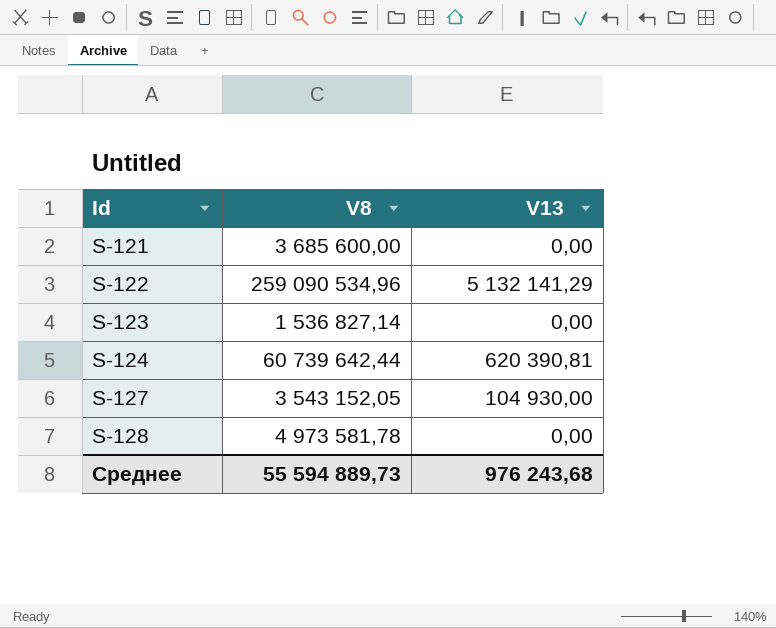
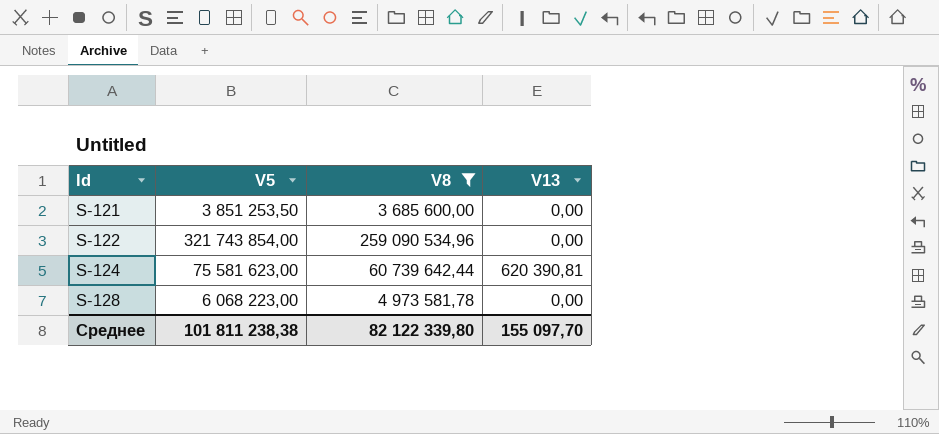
filter: none -> V8 >= 3 685 600,00
column V5 | position: none -> 2
S-122 | V13: 5 132 141,29 -> 0,00
Среднее | V8: 55 594 889,73 -> 82 122 339,80
Среднее | V13: 976 243,68 -> 155 097,70

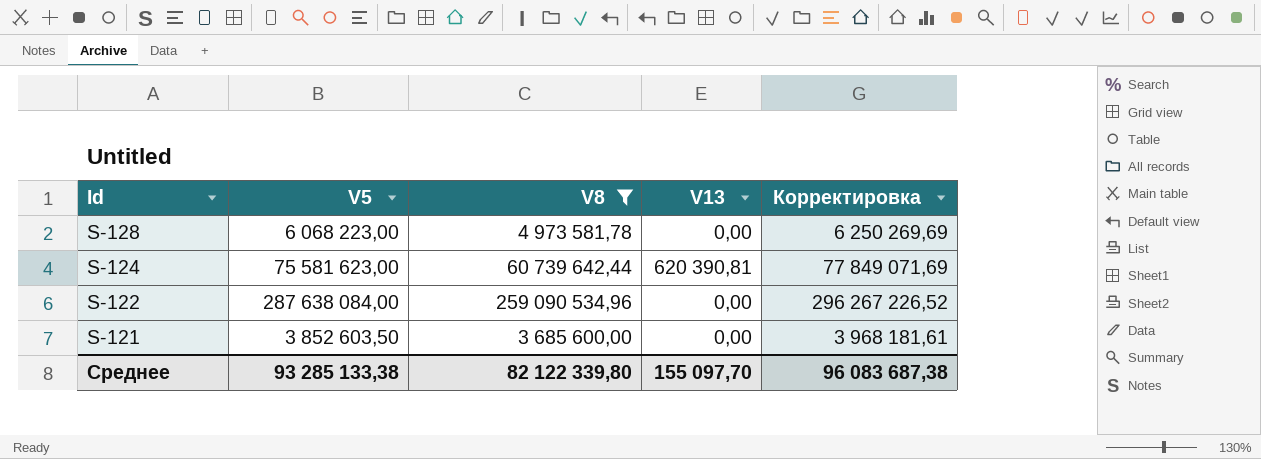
row order: Id ascending -> Id descending
column Корректировка | formula: none -> [V5] * 1,03
S-122 | V5: 321 743 854,00 -> 287 638 084,00
S-121 | V5: 3 851 253,50 -> 3 852 603,50
Среднее | V5: 101 811 238,38 -> 93 285 133,38

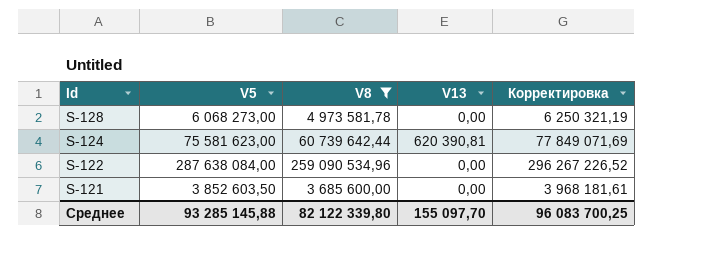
S-128 | V5: 6 068 223,00 -> 6 068 273,00
S-128 | Корректировка: 6 250 269,69 -> 6 250 321,19
Среднее | V5: 93 285 133,38 -> 93 285 145,88
Среднее | Корректировка: 96 083 687,38 -> 96 083 700,25

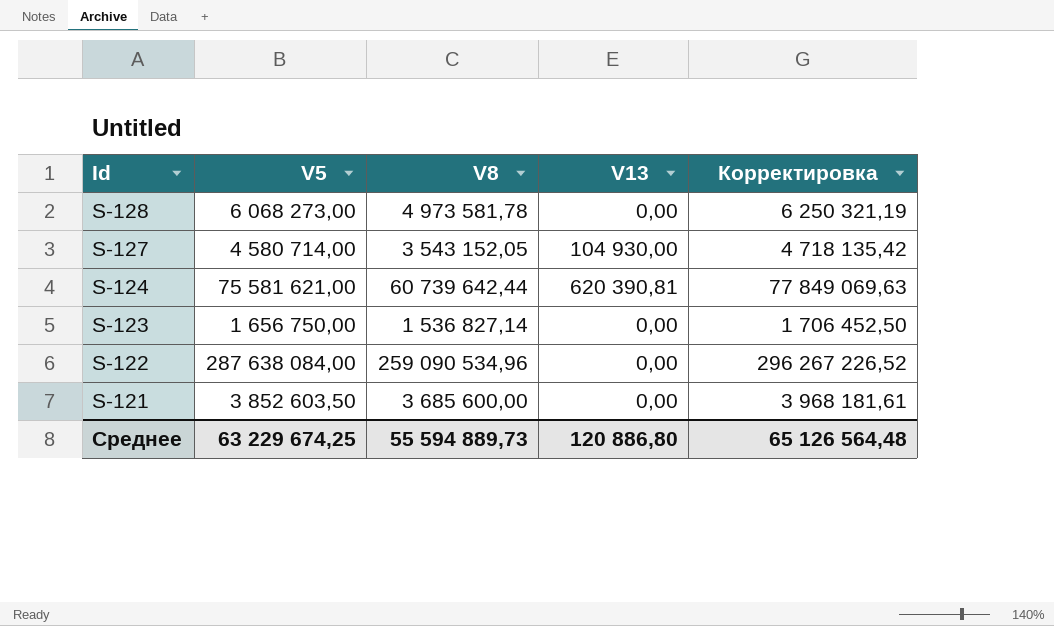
filter: V8 >= 3 685 600,00 -> none
S-124 | V5: 75 581 623,00 -> 75 581 621,00
S-124 | Корректировка: 77 849 071,69 -> 77 849 069,63
Среднее | V5: 93 285 145,88 -> 63 229 674,25
Среднее | V8: 82 122 339,80 -> 55 594 889,73
Среднее | V13: 155 097,70 -> 120 886,80
Среднее | Корректировка: 96 083 700,25 -> 65 126 564,48

